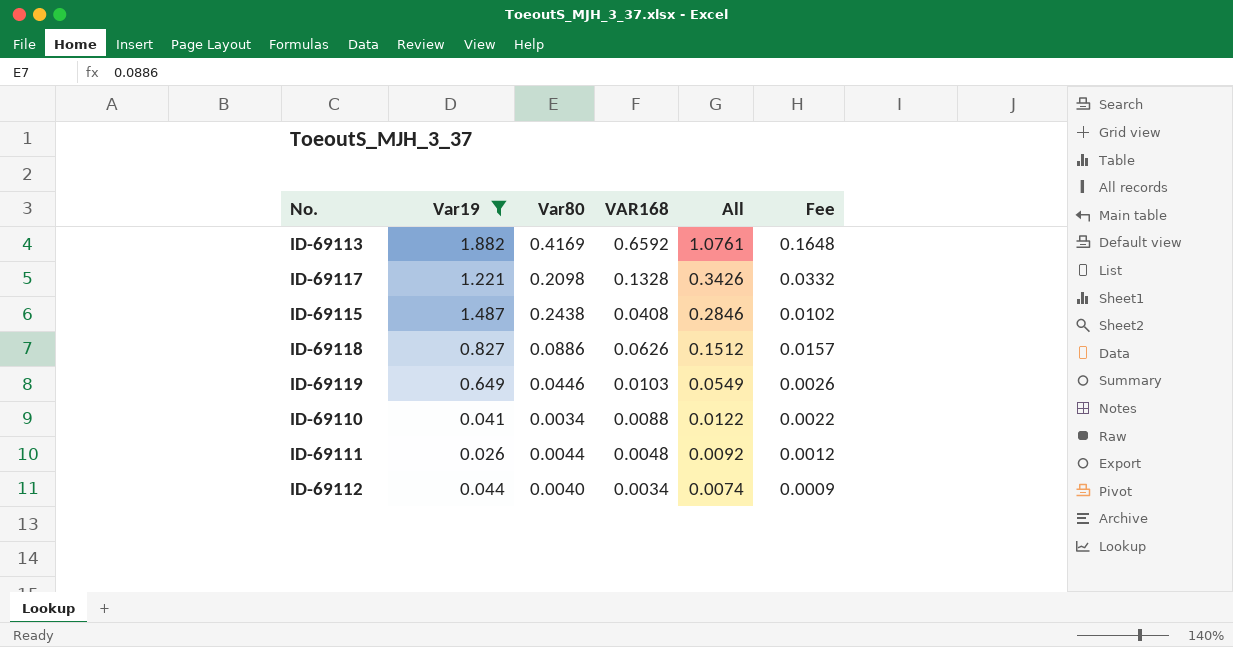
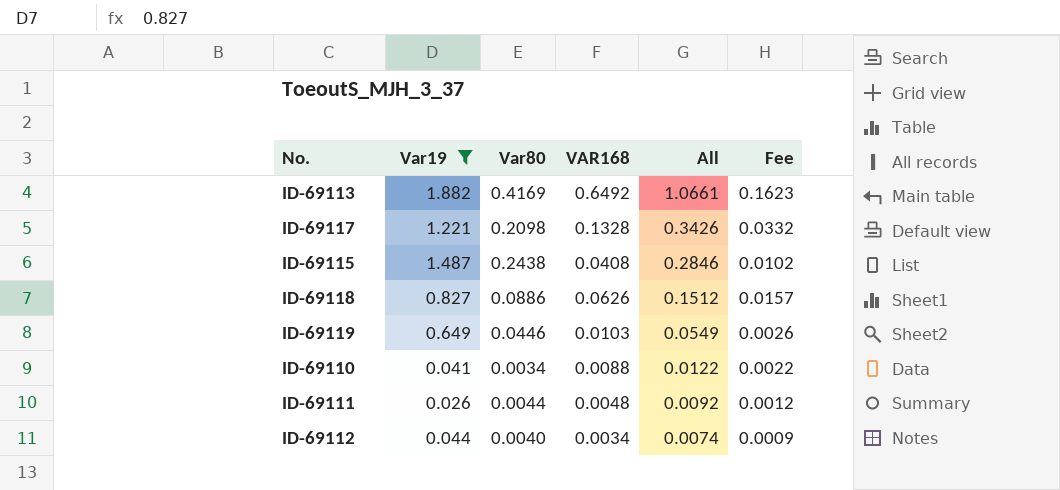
ID-69113 | VAR168: 0.6592 -> 0.6492
ID-69113 | All: 1.0761 -> 1.0661
ID-69113 | Fee: 0.1648 -> 0.1623

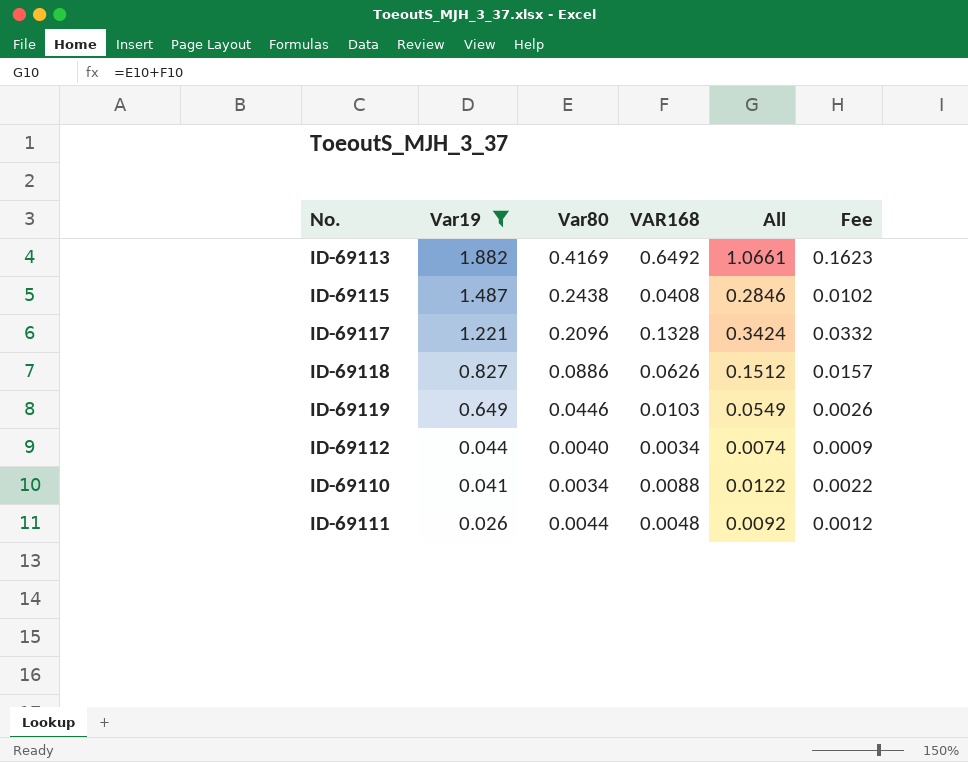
row order: All descending -> Var19 descending
ID-69117 | Var80: 0.2098 -> 0.2096
ID-69117 | All: 0.3426 -> 0.3424

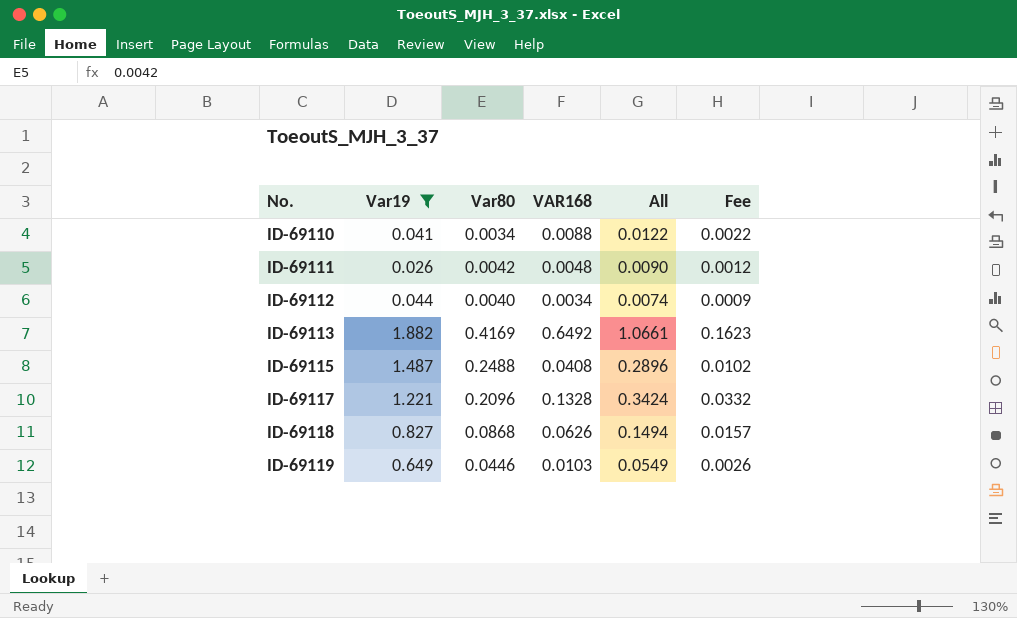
row order: Var19 descending -> No. ascending
ID-69111 | Var80: 0.0044 -> 0.0042
ID-69111 | All: 0.0092 -> 0.0090
ID-69115 | Var80: 0.2438 -> 0.2488
ID-69115 | All: 0.2846 -> 0.2896
ID-69118 | Var80: 0.0886 -> 0.0868
ID-69118 | All: 0.1512 -> 0.1494

